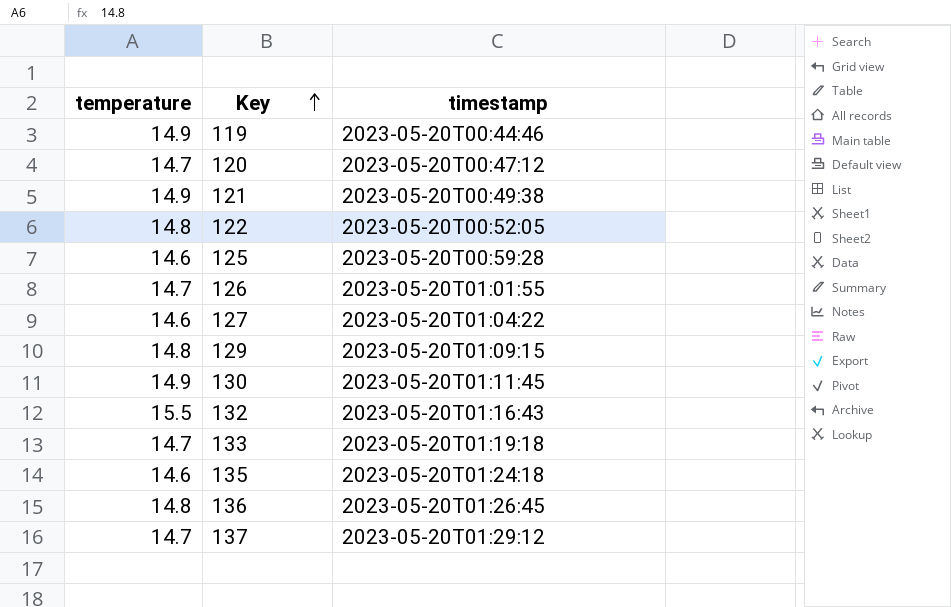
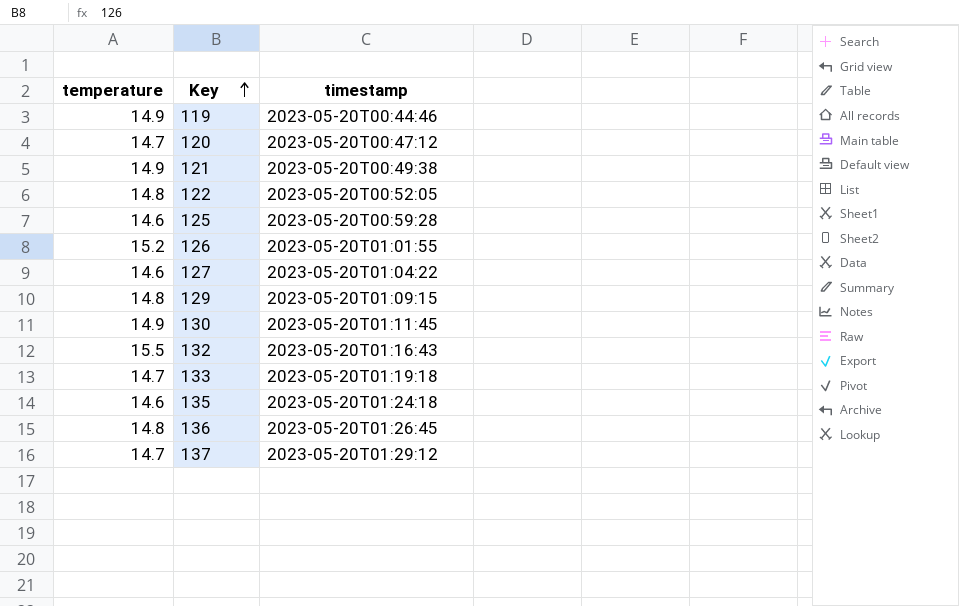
126 | temperature: 14.7 -> 15.2

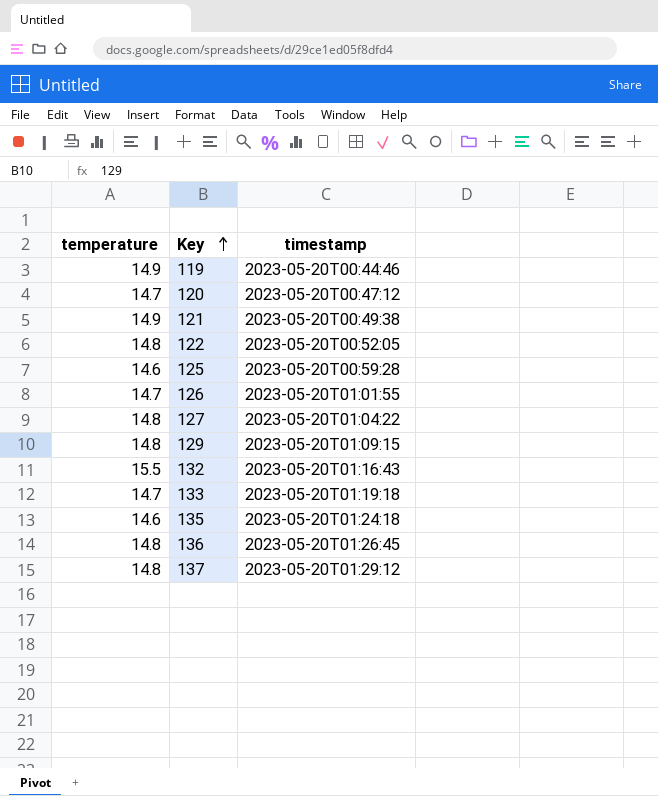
row 130: 14.9 | 2023-05-20T01:11:45 -> none
126 | temperature: 15.2 -> 14.7
127 | temperature: 14.6 -> 14.8
137 | temperature: 14.7 -> 14.8

